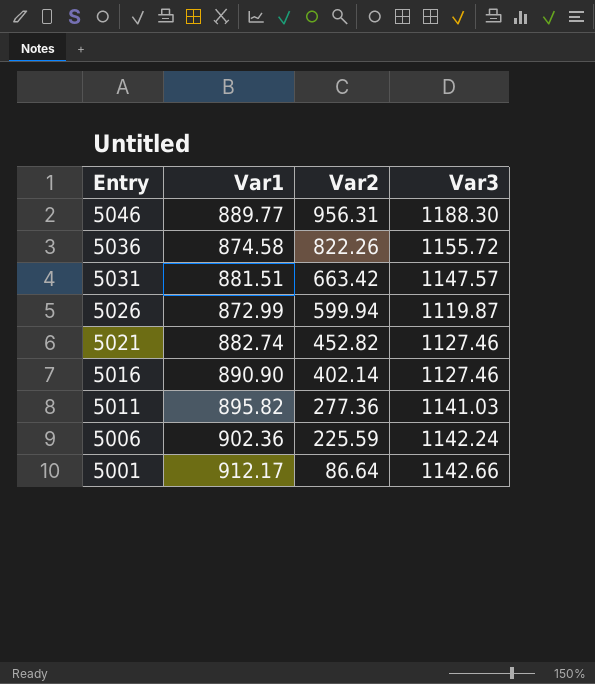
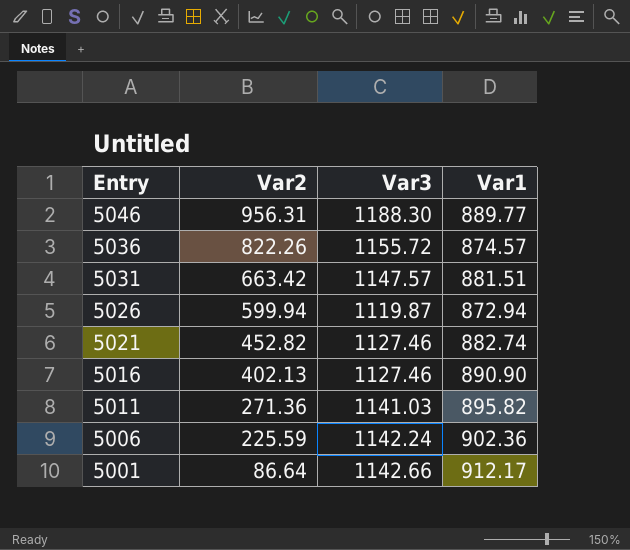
column Var1 | position: 2 -> 4
5036 | Var1: 874.58 -> 874.57
5026 | Var1: 872.99 -> 872.94
5016 | Var2: 402.14 -> 402.13
5011 | Var2: 277.36 -> 271.36

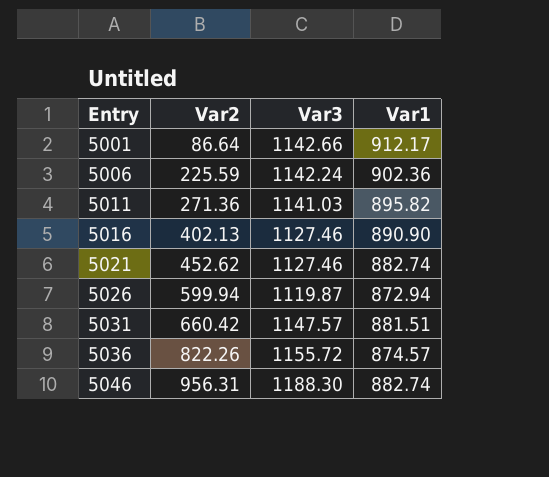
row order: Entry descending -> Entry ascending
5021 | Var2: 452.82 -> 452.62
5031 | Var2: 663.42 -> 660.42
5046 | Var1: 889.77 -> 882.74

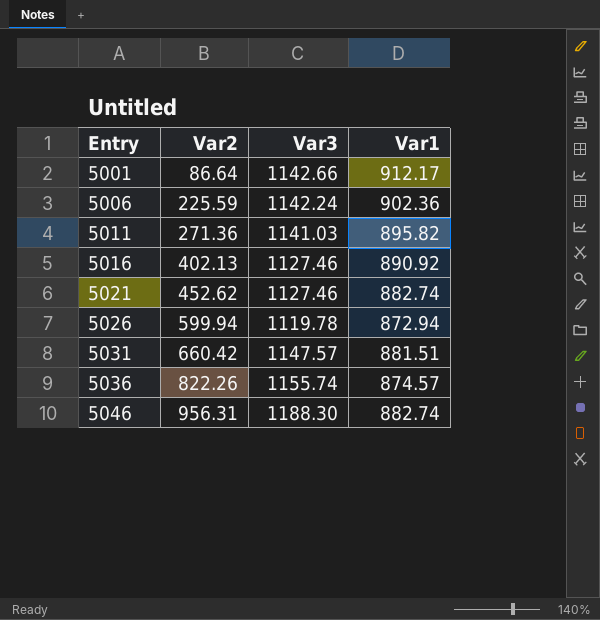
5016 | Var1: 890.90 -> 890.92
5026 | Var3: 1119.87 -> 1119.78
5036 | Var3: 1155.72 -> 1155.74

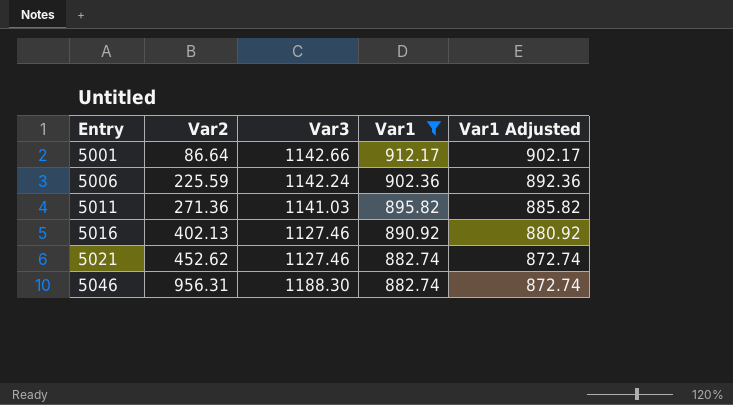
filter: none -> Var1 >= 882.74
column Var1 Adjusted | formula: none -> [Var1] - 10

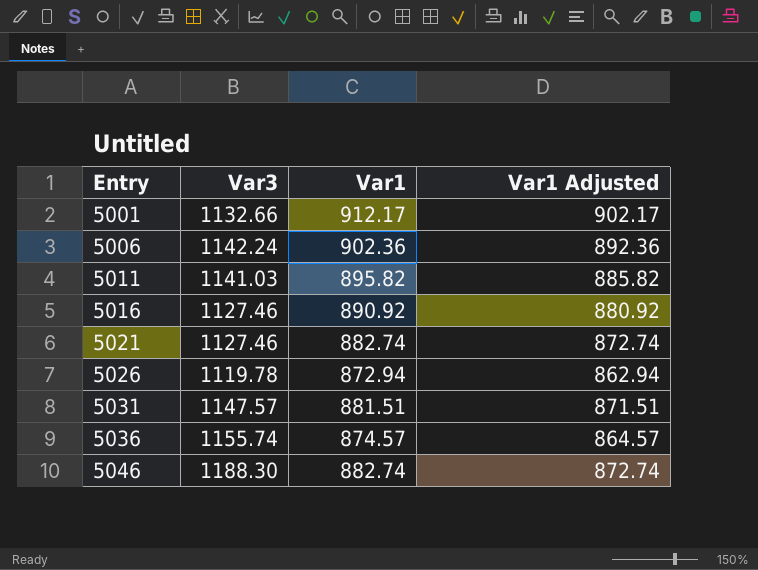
filter: Var1 >= 882.74 -> none
column Var2 | position: 2 -> none
5001 | Var3: 1142.66 -> 1132.66

